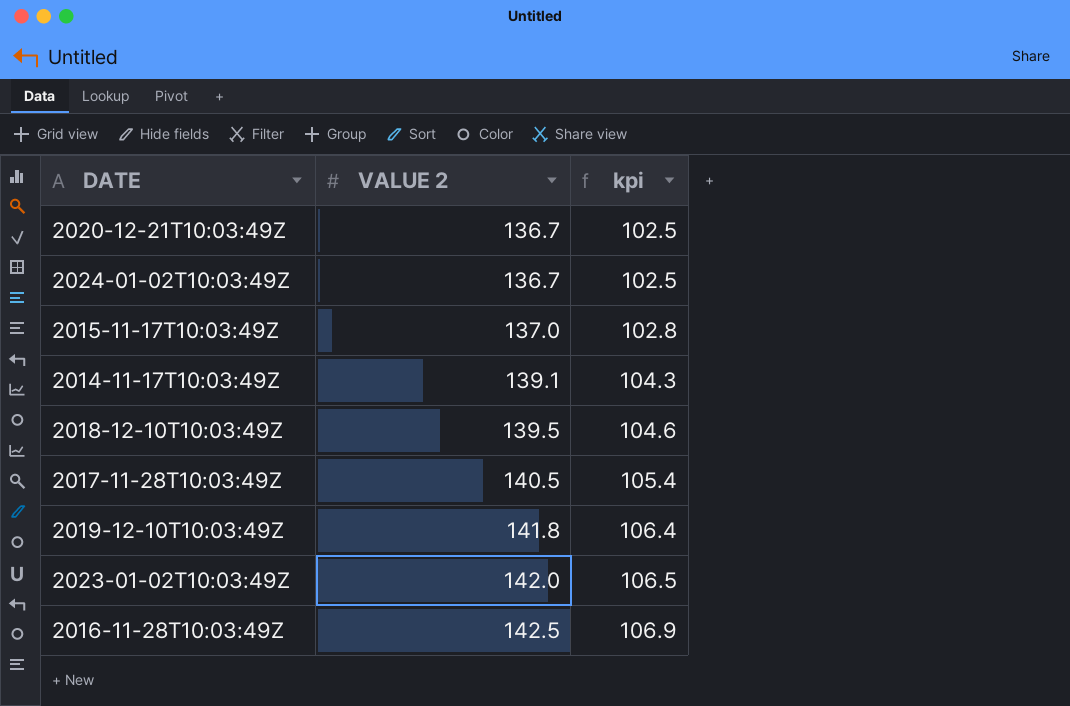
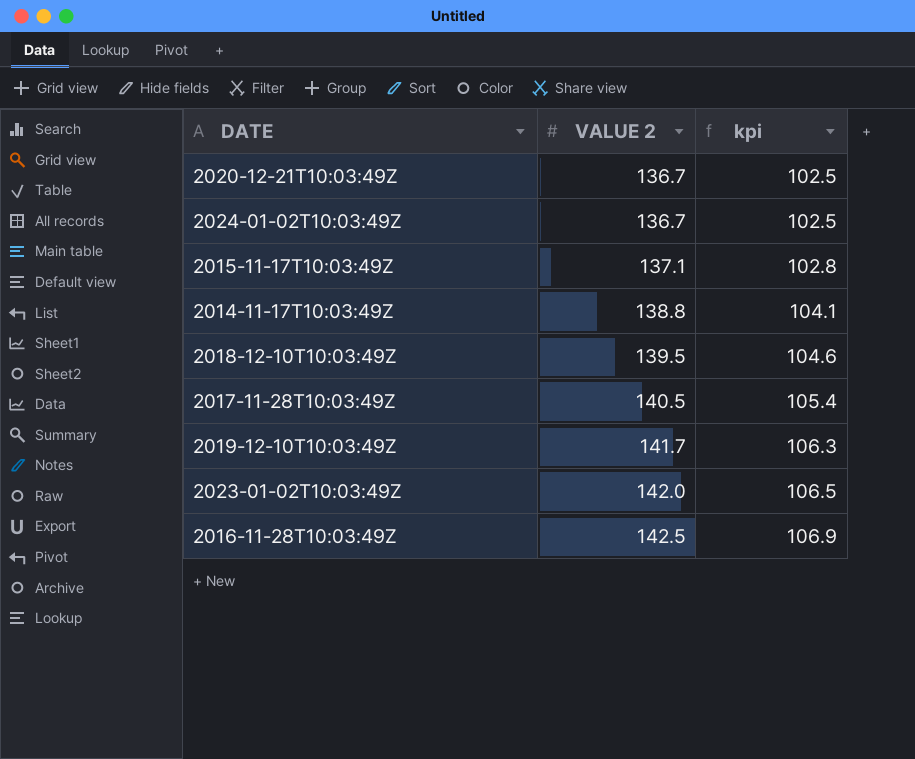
2015-11-17T10:03:49Z | VALUE 2: 137.0 -> 137.1
2014-11-17T10:03:49Z | VALUE 2: 139.1 -> 138.8
2014-11-17T10:03:49Z | kpi: 104.3 -> 104.1
2019-12-10T10:03:49Z | VALUE 2: 141.8 -> 141.7
2019-12-10T10:03:49Z | kpi: 106.4 -> 106.3

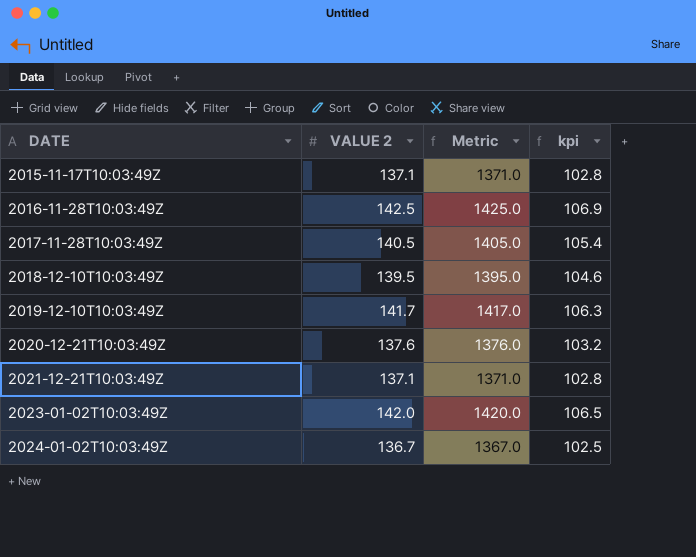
row order: VALUE 2 ascending -> DATE ascending
column Metric | formula: none -> [VALUE 2] * 10
row 2014-11-17T10:03:49Z: 138.8 | 104.1 -> none
2020-12-21T10:03:49Z | VALUE 2: 136.7 -> 137.6
2020-12-21T10:03:49Z | kpi: 102.5 -> 103.2
row 2021-12-21T10:03:49Z: none -> 137.1 | 1371.0 | 102.8

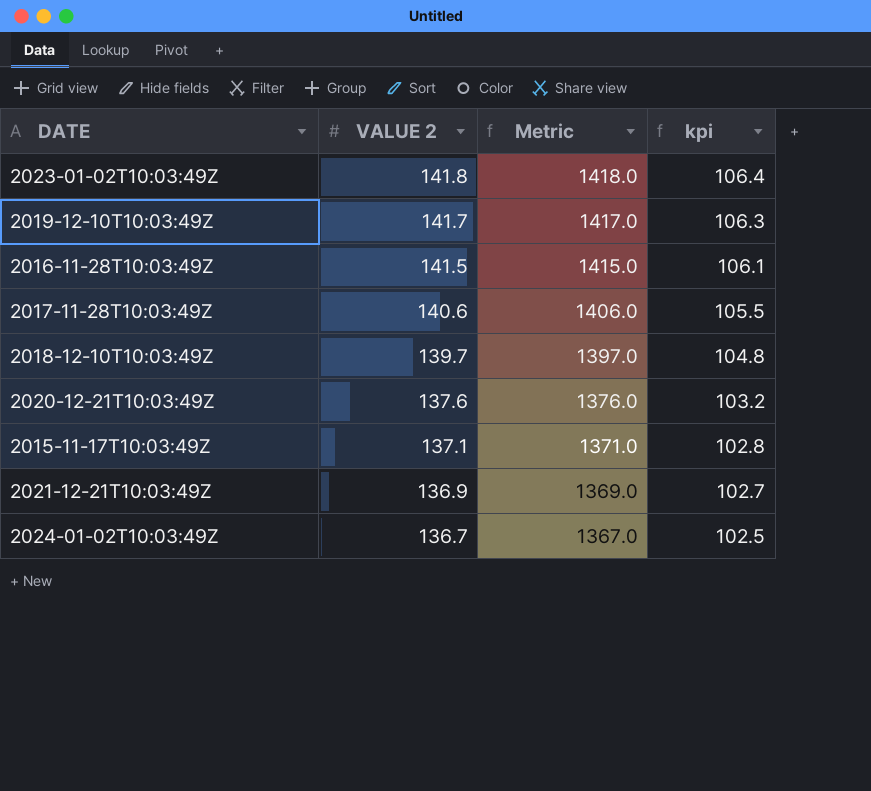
row order: DATE ascending -> VALUE 2 descending
2023-01-02T10:03:49Z | VALUE 2: 142.0 -> 141.8
2023-01-02T10:03:49Z | Metric: 1420.0 -> 1418.0
2023-01-02T10:03:49Z | kpi: 106.5 -> 106.4
2016-11-28T10:03:49Z | VALUE 2: 142.5 -> 141.5
2016-11-28T10:03:49Z | Metric: 1425.0 -> 1415.0
2016-11-28T10:03:49Z | kpi: 106.9 -> 106.1
2017-11-28T10:03:49Z | VALUE 2: 140.5 -> 140.6
2017-11-28T10:03:49Z | Metric: 1405.0 -> 1406.0
2017-11-28T10:03:49Z | kpi: 105.4 -> 105.5
2018-12-10T10:03:49Z | VALUE 2: 139.5 -> 139.7
2018-12-10T10:03:49Z | Metric: 1395.0 -> 1397.0
2018-12-10T10:03:49Z | kpi: 104.6 -> 104.8
2021-12-21T10:03:49Z | VALUE 2: 137.1 -> 136.9
2021-12-21T10:03:49Z | Metric: 1371.0 -> 1369.0
2021-12-21T10:03:49Z | kpi: 102.8 -> 102.7

